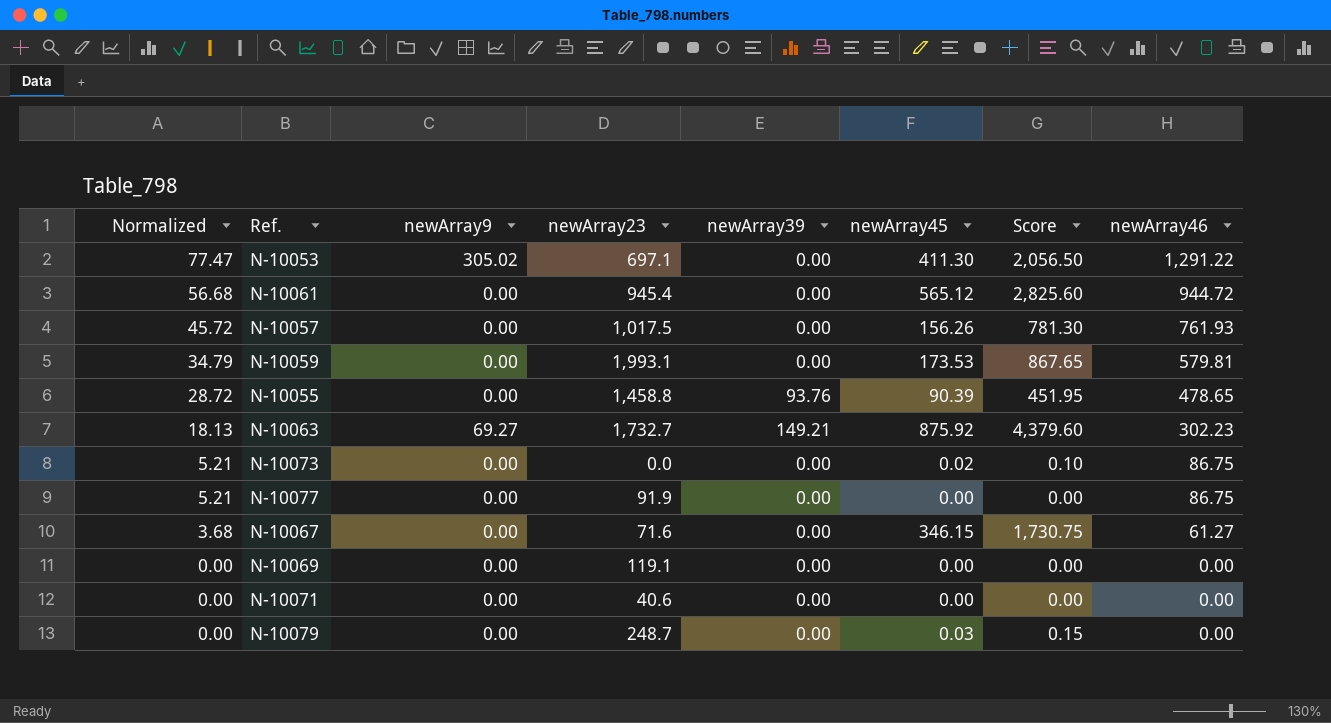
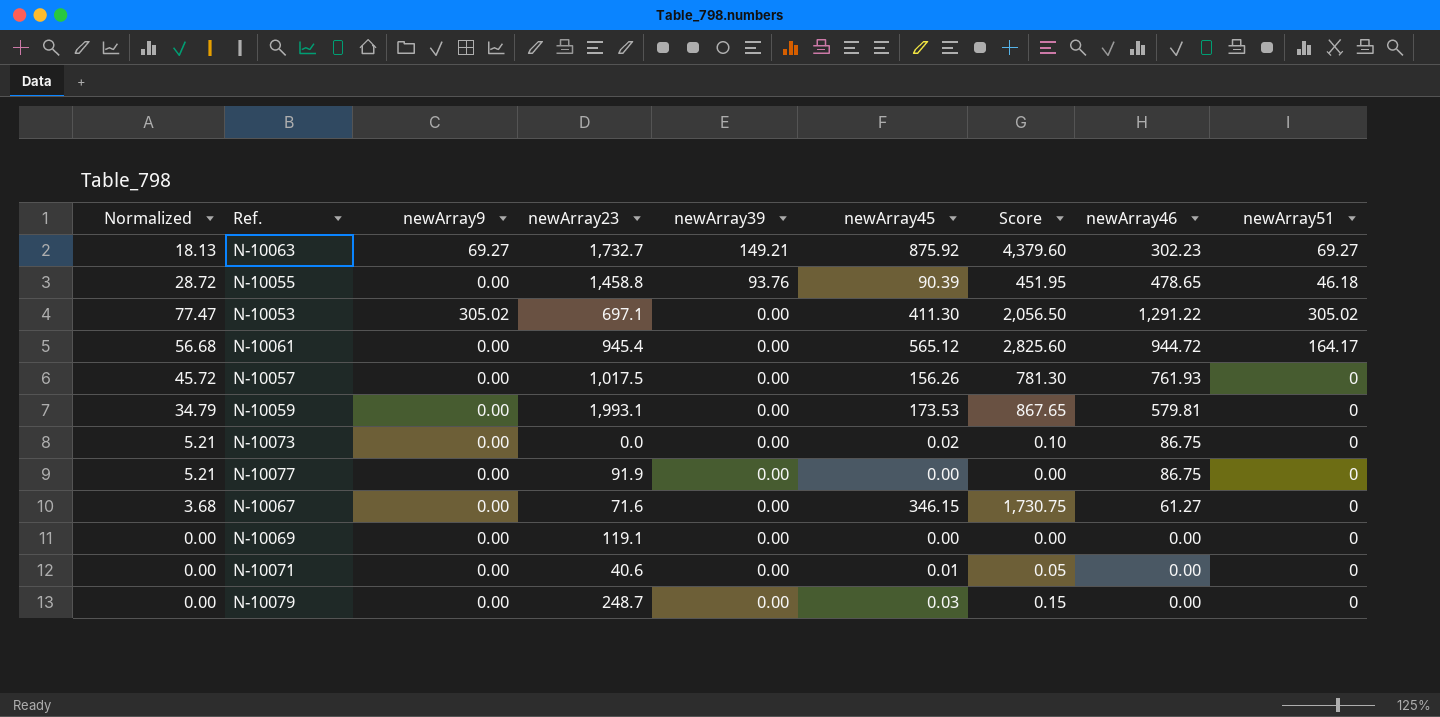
row order: Normalized descending -> newArray39 descending
column newArray51 | position: none -> 9
N-10071 | newArray45: 0.00 -> 0.01
N-10071 | Score: 0.00 -> 0.05

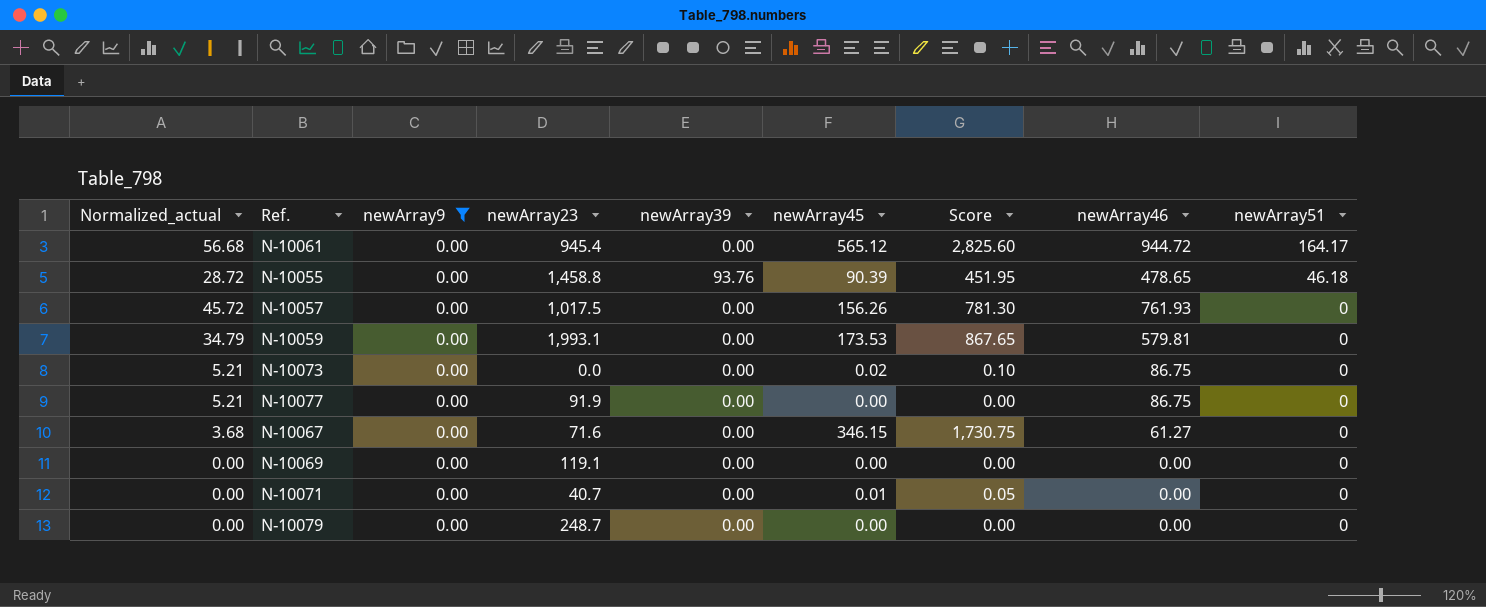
filter: none -> newArray9 = 0.00
row order: newArray39 descending -> newArray51 descending
column name: Normalized -> Normalized_actual
N-10071 | newArray23: 40.6 -> 40.7
N-10079 | newArray45: 0.03 -> 0.00
N-10079 | Score: 0.15 -> 0.00

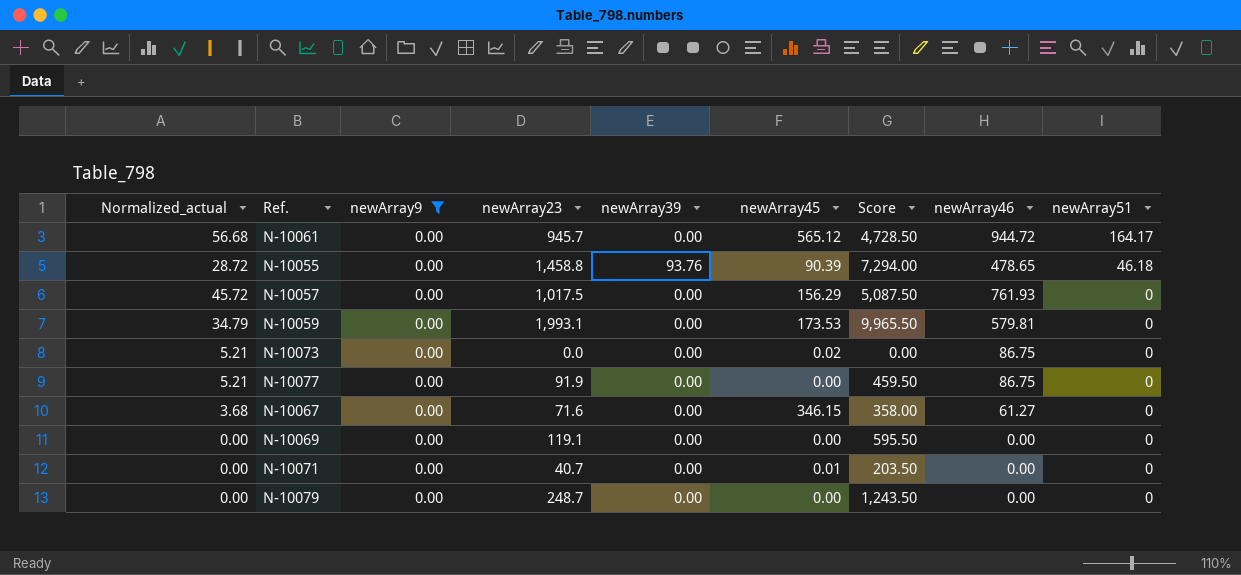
column Score | formula: [newArray45] * 5 -> [newArray23] * 5
N-10061 | newArray23: 945.4 -> 945.7
N-10057 | newArray45: 156.26 -> 156.29

